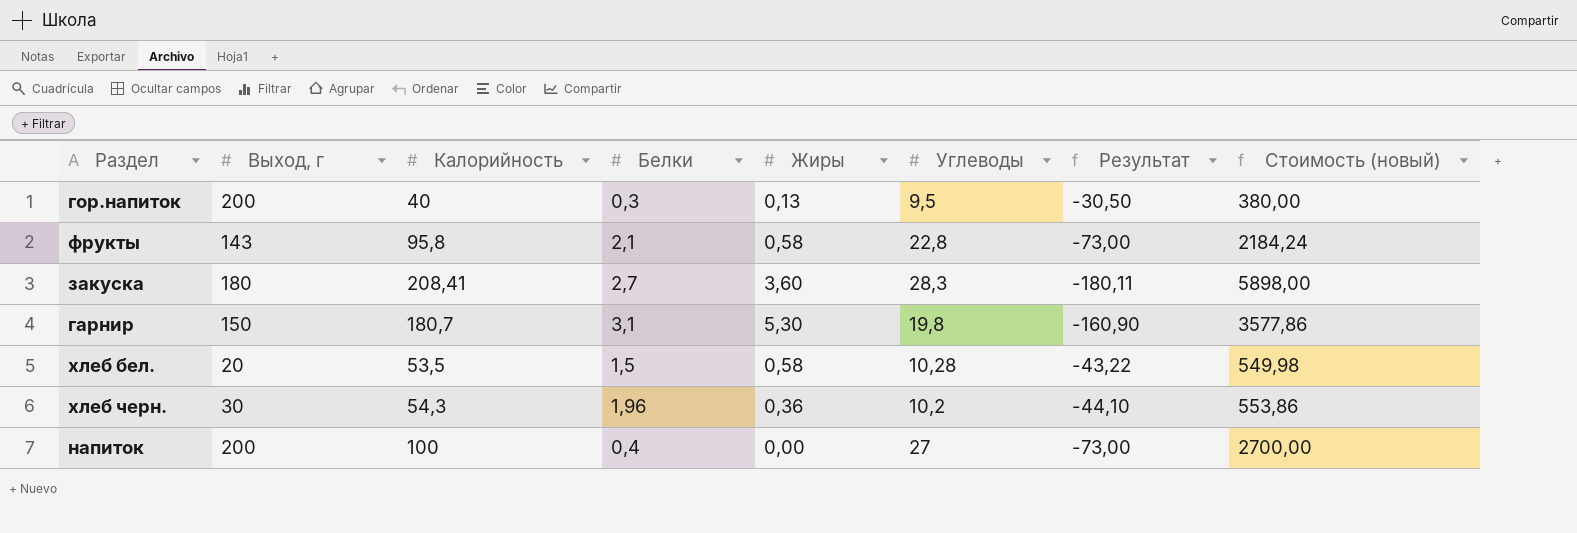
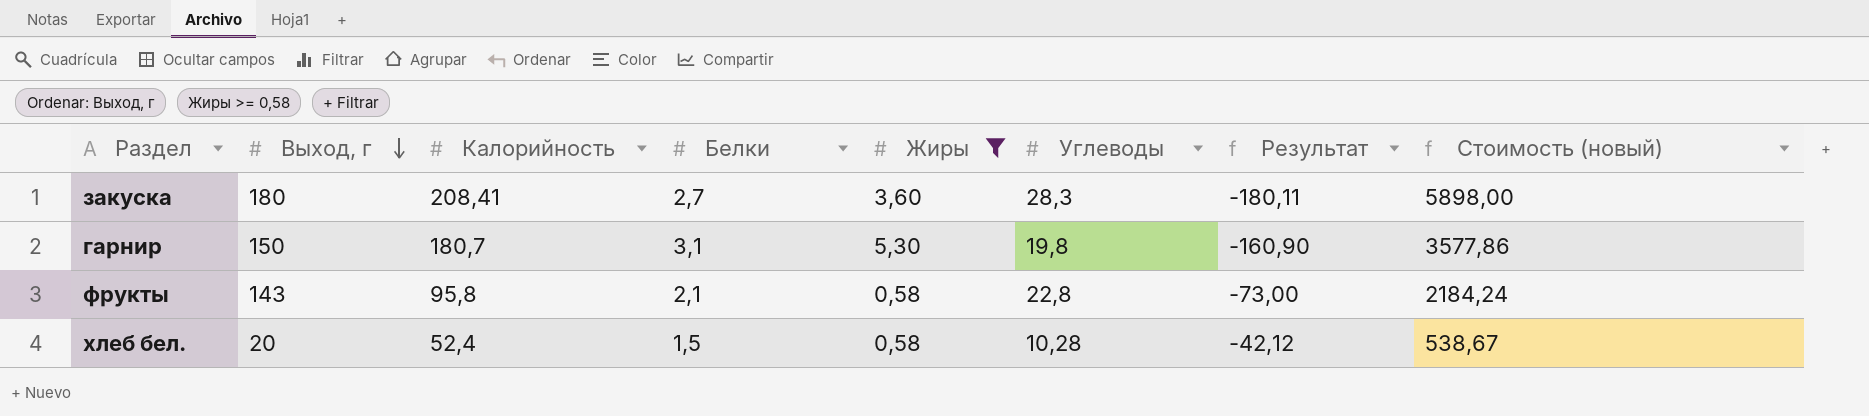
filter: none -> Жиры >= 0,58
row order: none -> Выход, г descending
хлеб бел. | Калорийность: 53,5 -> 52,4
хлеб бел. | Результат: -43,22 -> -42,12
хлеб бел. | Стоимость (новый): 549,98 -> 538,67

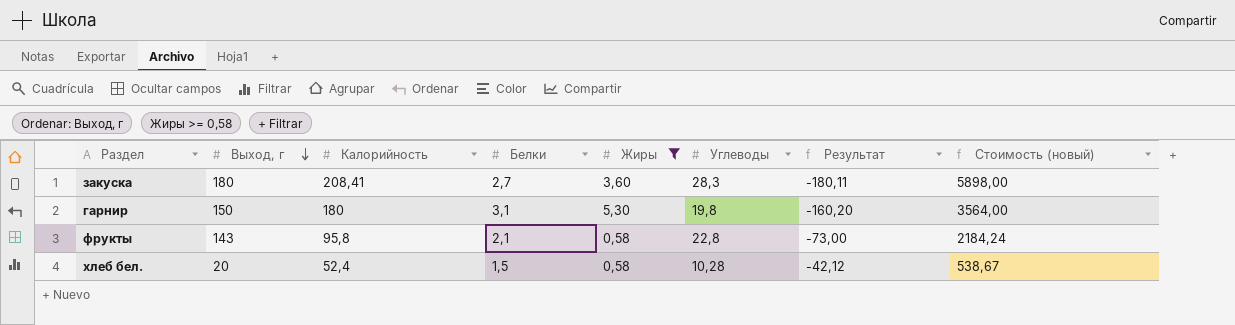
гарнир | Калорийность: 180,7 -> 180
гарнир | Результат: -160,90 -> -160,20
гарнир | Стоимость (новый): 3577,86 -> 3564,00

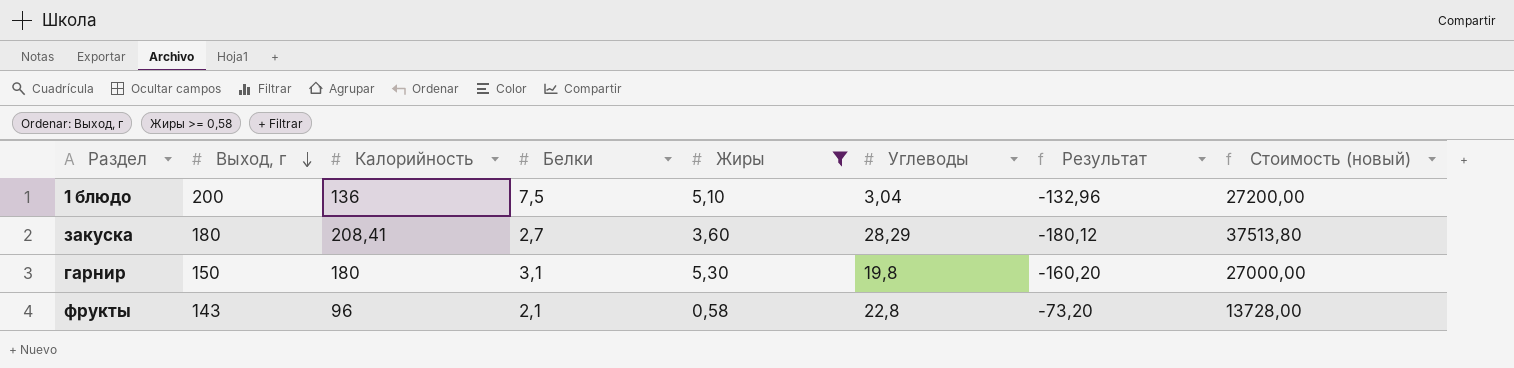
column Стоимость (новый) | formula: [Калорийность] * [Углеводы] -> [Выход, г] * [Калорийность]
row хлеб бел.: 20 | 52,4 | 1,5 | 0,58 | 10,28 | -42,12 | 538,67 -> none
row 1 блюдо: none -> 200 | 136 | 7,5 | 5,10 | 3,04 | -132,96 | 27200,00
закуска | Углеводы: 28,3 -> 28,29
закуска | Результат: -180,11 -> -180,12
фрукты | Калорийность: 95,8 -> 96
фрукты | Результат: -73,00 -> -73,20

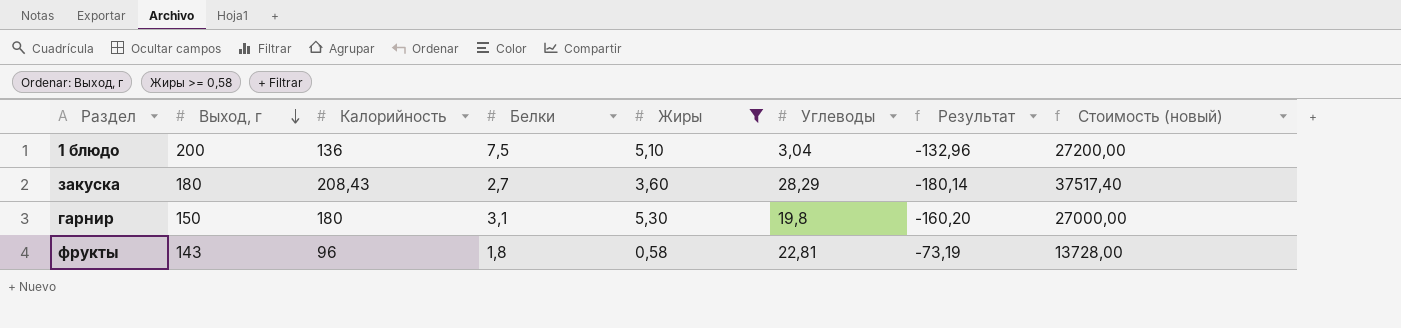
закуска | Калорийность: 208,41 -> 208,43
закуска | Результат: -180,12 -> -180,14
закуска | Стоимость (новый): 37513,80 -> 37517,40
фрукты | Белки: 2,1 -> 1,8
фрукты | Углеводы: 22,8 -> 22,81
фрукты | Результат: -73,20 -> -73,19

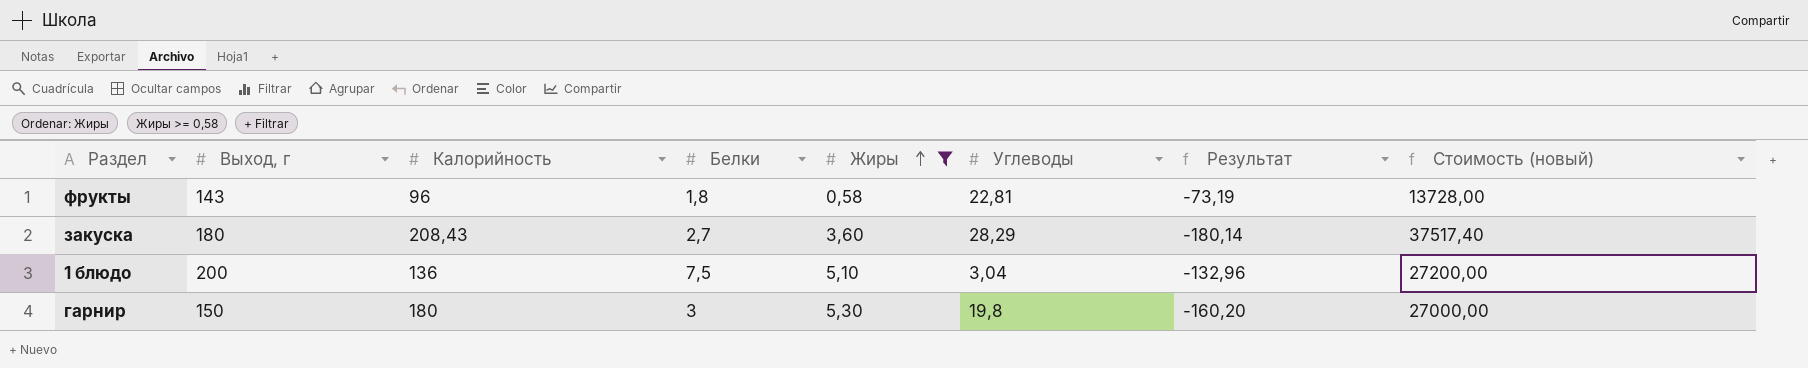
row order: Выход, г descending -> Жиры ascending
гарнир | Белки: 3,1 -> 3

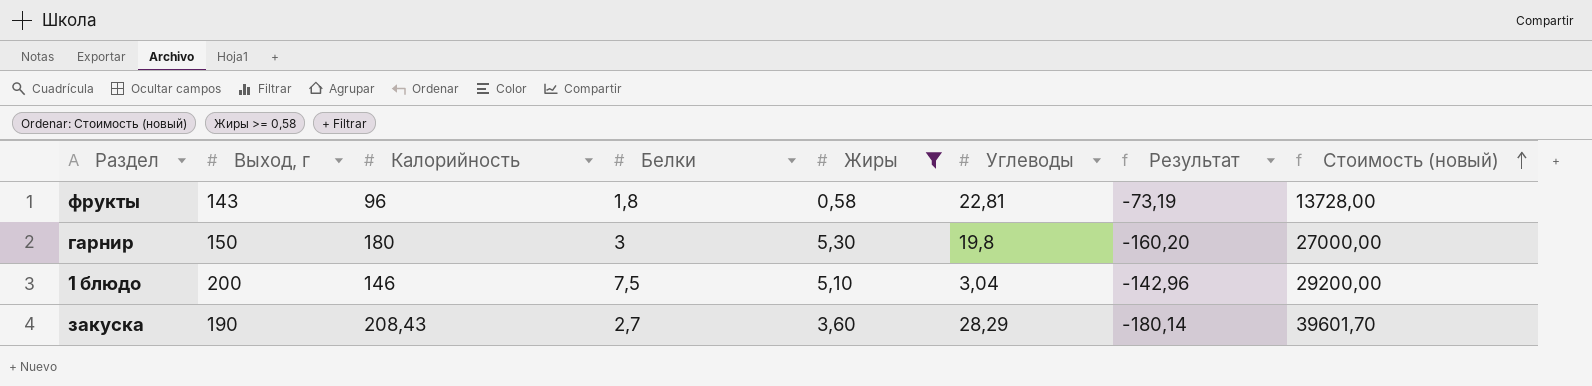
row order: Жиры ascending -> Стоимость (новый) ascending
1 блюдо | Калорийность: 136 -> 146
1 блюдо | Результат: -132,96 -> -142,96
1 блюдо | Стоимость (новый): 27200,00 -> 29200,00
закуска | Выход, г: 180 -> 190
закуска | Стоимость (новый): 37517,40 -> 39601,70

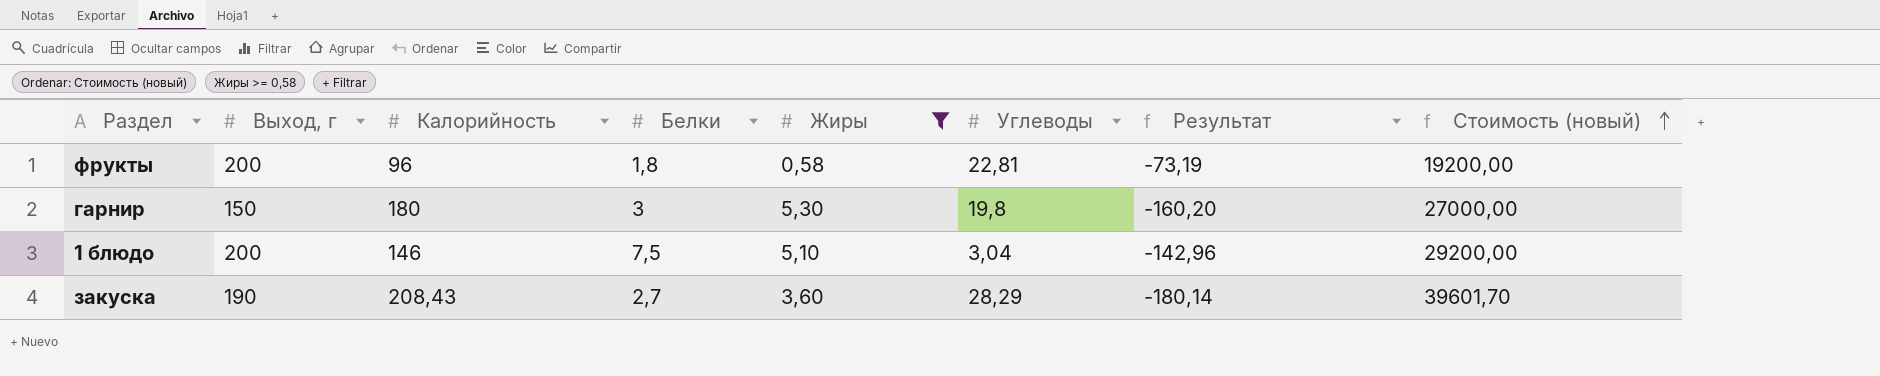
фрукты | Выход, г: 143 -> 200
фрукты | Стоимость (новый): 13728,00 -> 19200,00

